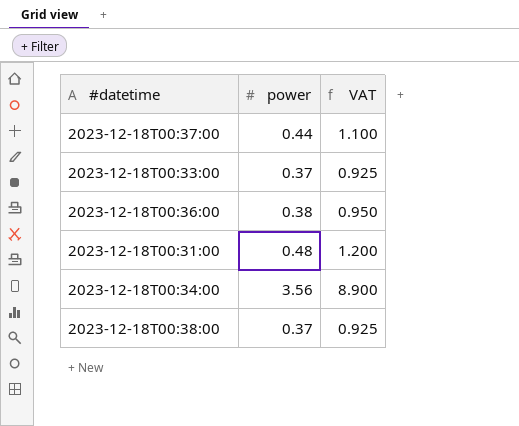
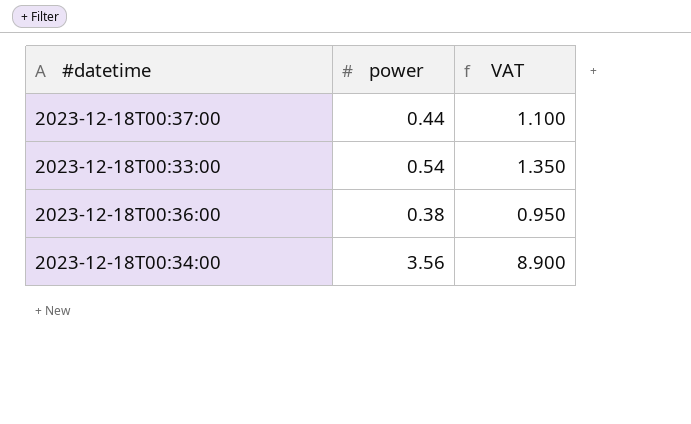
row 2023-12-18T00:31:00: 0.48 | 1.200 -> none
row 2023-12-18T00:38:00: 0.37 | 0.925 -> none
2023-12-18T00:33:00 | power: 0.37 -> 0.54
2023-12-18T00:33:00 | VAT: 0.925 -> 1.350

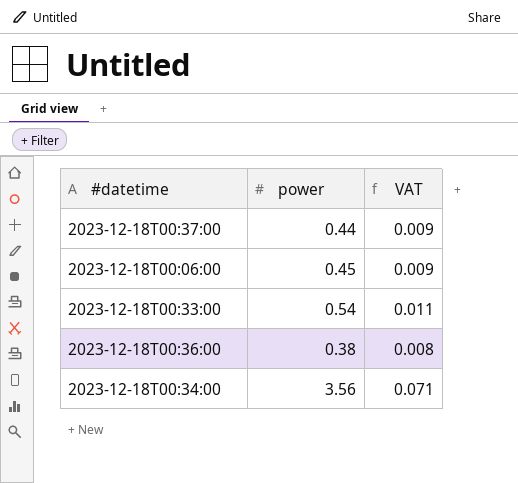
column VAT | formula: [power] * 2.5 -> [power] * 0.02
row 2023-12-18T00:06:00: none -> 0.45 | 0.009

